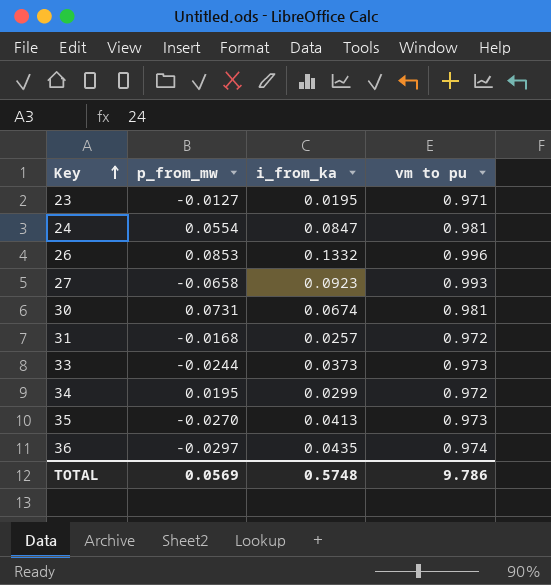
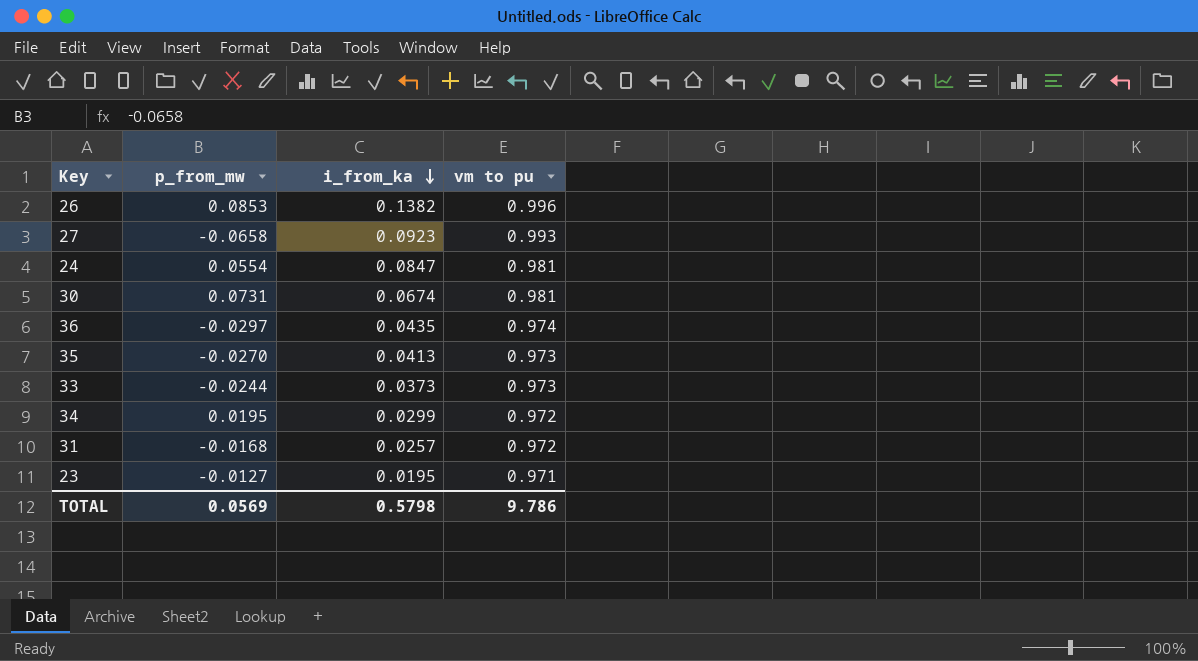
row order: Key ascending -> i_from_ka descending
26 | i_from_ka: 0.1332 -> 0.1382
TOTAL | i_from_ka: 0.5748 -> 0.5798

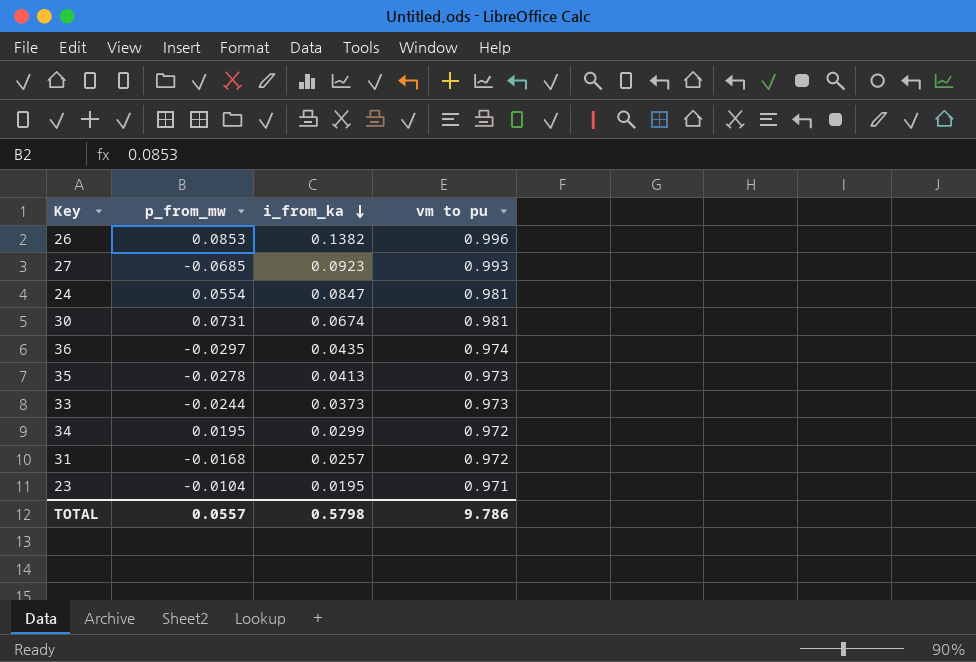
27 | p_from_mw: -0.0658 -> -0.0685
35 | p_from_mw: -0.0270 -> -0.0278
23 | p_from_mw: -0.0127 -> -0.0104
TOTAL | p_from_mw: 0.0569 -> 0.0557

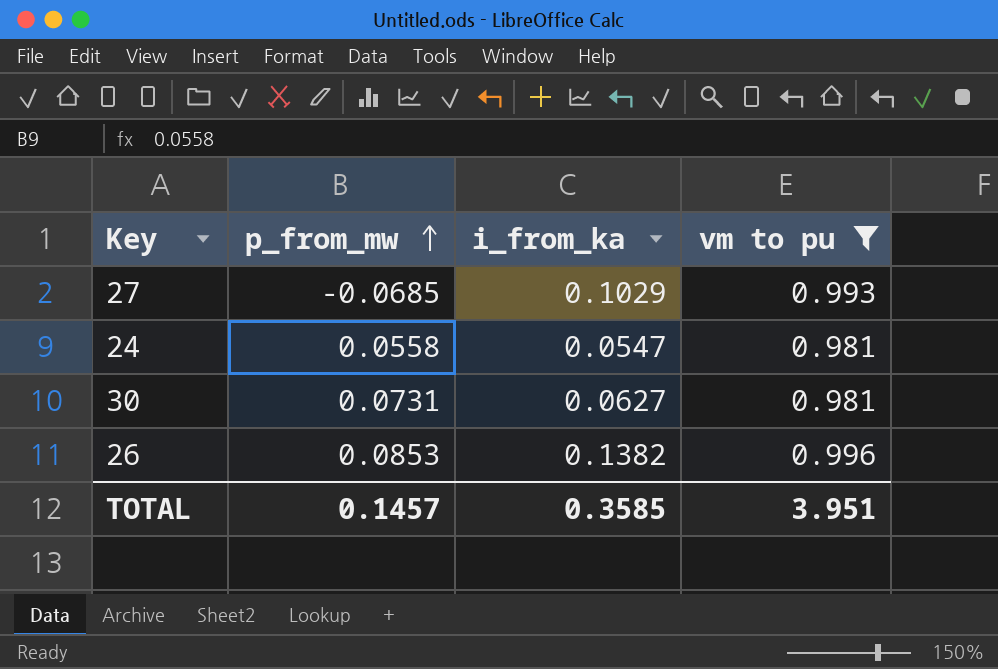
filter: none -> vm to pu >= 0.981
row order: i_from_ka descending -> p_from_mw ascending
27 | i_from_ka: 0.0923 -> 0.1029
24 | p_from_mw: 0.0554 -> 0.0558
24 | i_from_ka: 0.0847 -> 0.0547
30 | i_from_ka: 0.0674 -> 0.0627
TOTAL | p_from_mw: 0.0557 -> 0.1457
TOTAL | i_from_ka: 0.5798 -> 0.3585
TOTAL | vm to pu: 9.786 -> 3.951

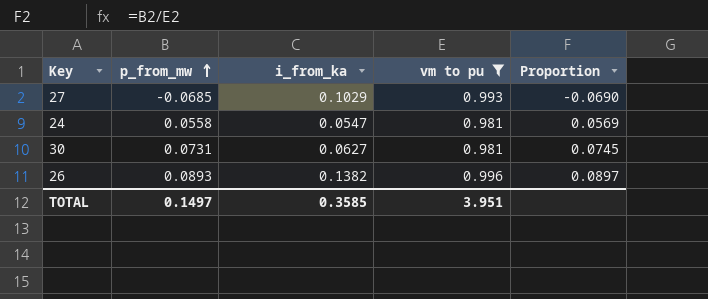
column Proportion | formula: none -> [p_from_mw] / [vm to pu]
26 | p_from_mw: 0.0853 -> 0.0893
TOTAL | p_from_mw: 0.1457 -> 0.1497

